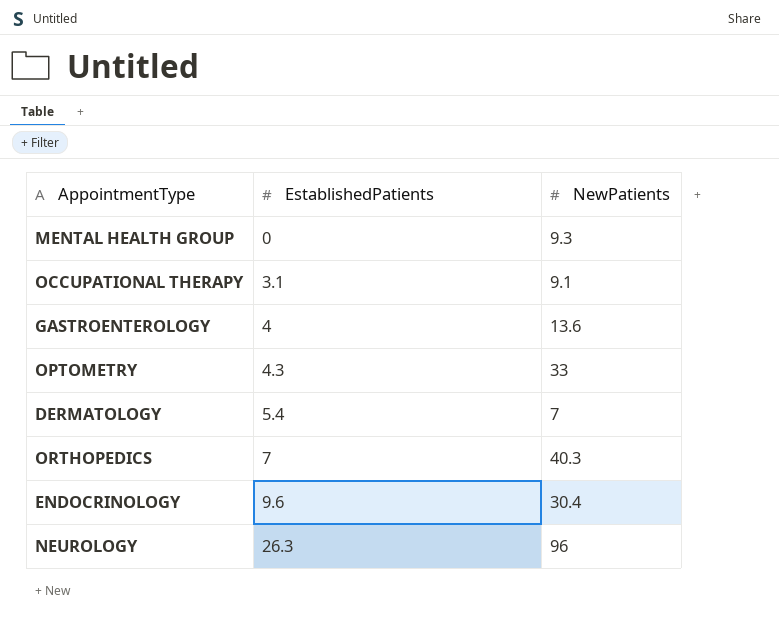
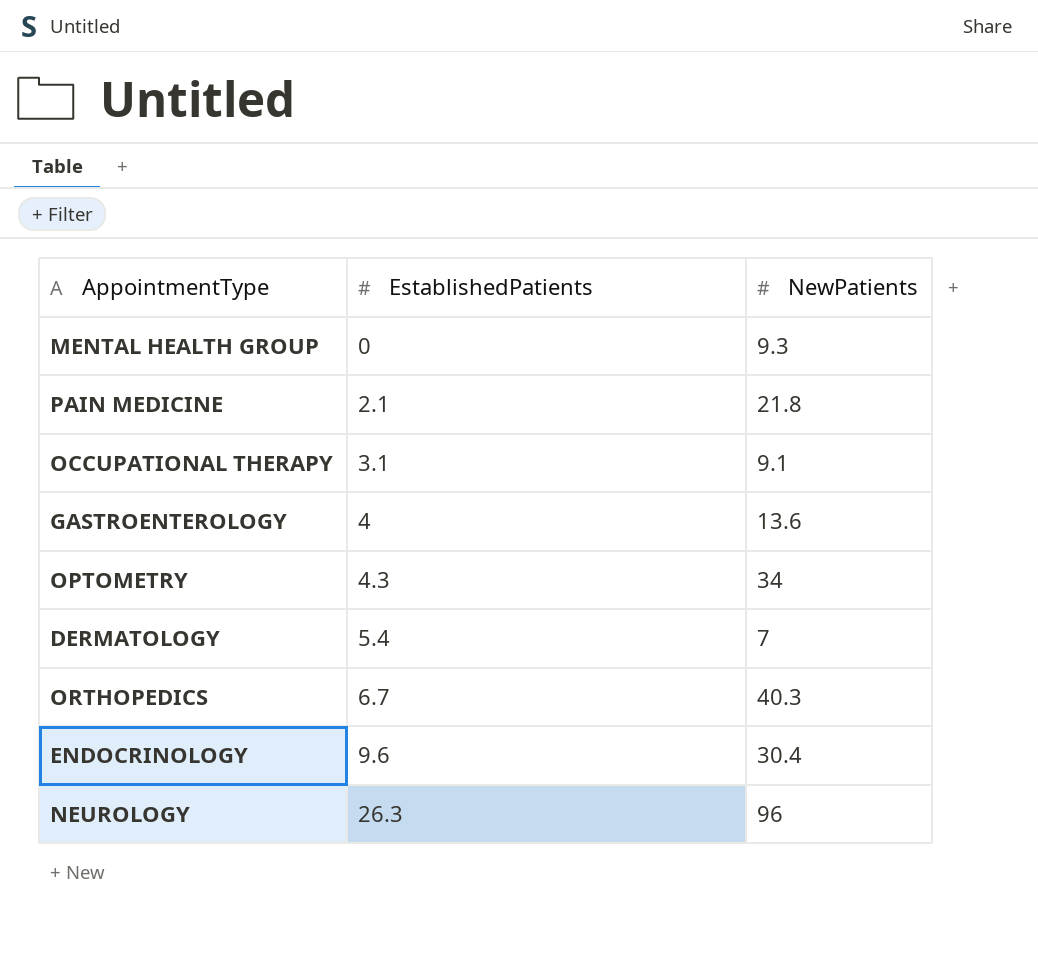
row PAIN MEDICINE: none -> 2.1 | 21.8
OPTOMETRY | NewPatients: 33 -> 34
ORTHOPEDICS | EstablishedPatients: 7 -> 6.7

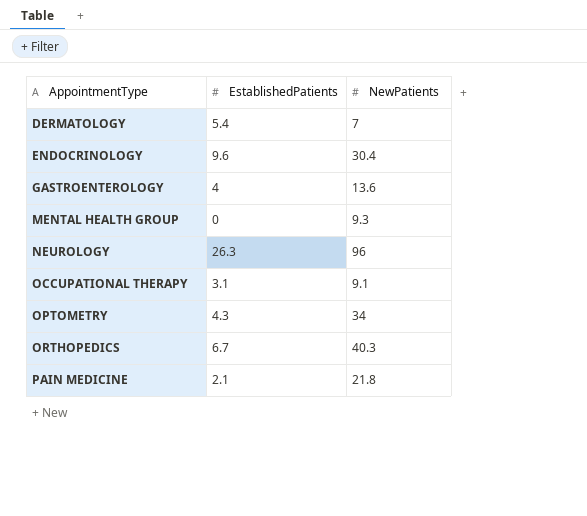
row order: EstablishedPatients ascending -> AppointmentType ascending

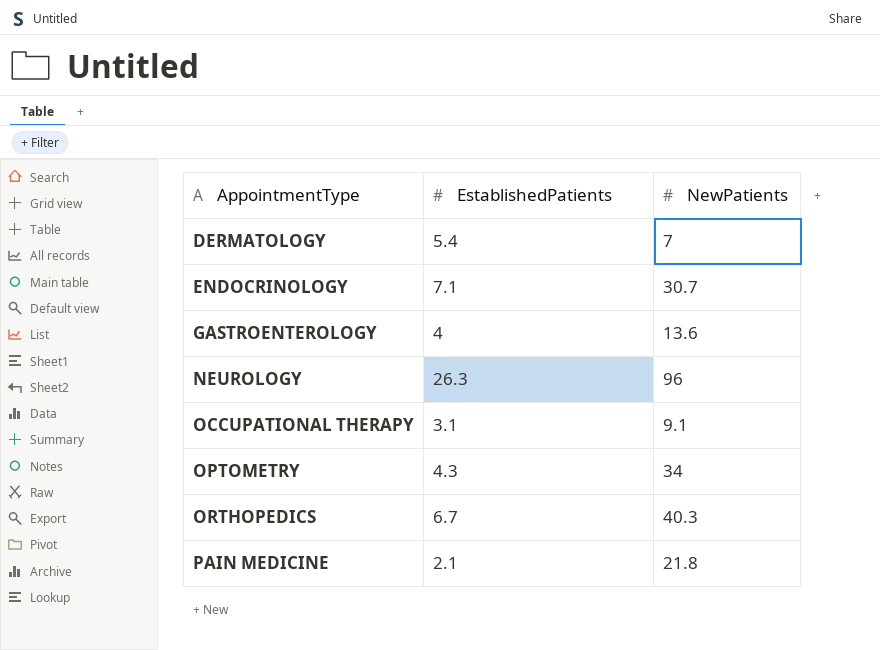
row MENTAL HEALTH GROUP: 0 | 9.3 -> none
ENDOCRINOLOGY | EstablishedPatients: 9.6 -> 7.1
ENDOCRINOLOGY | NewPatients: 30.4 -> 30.7

